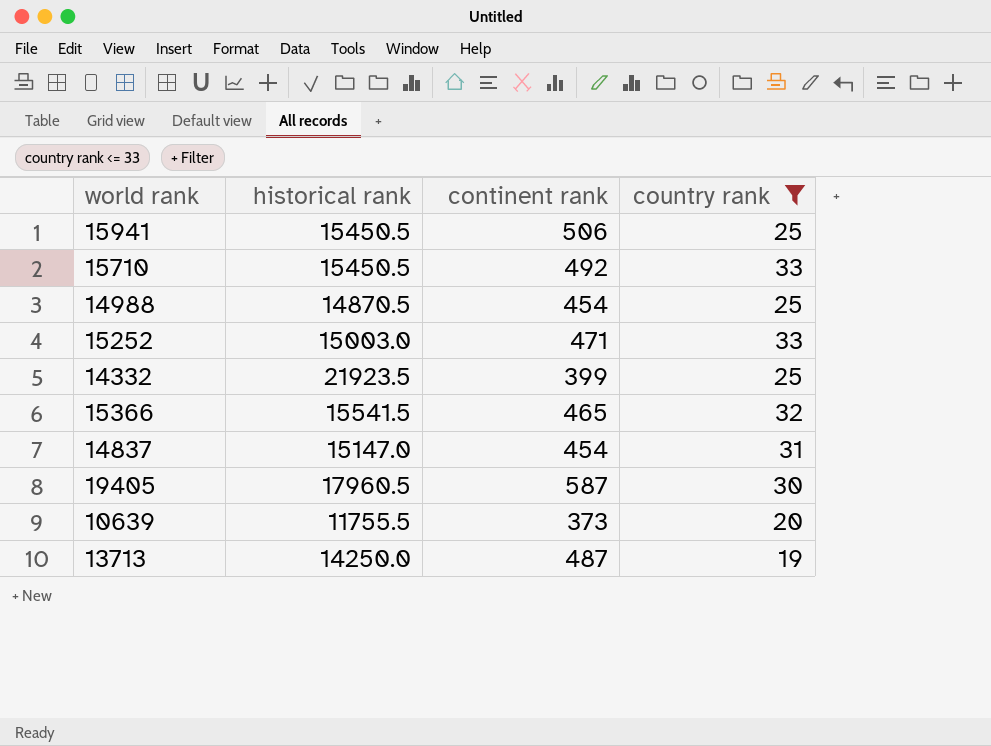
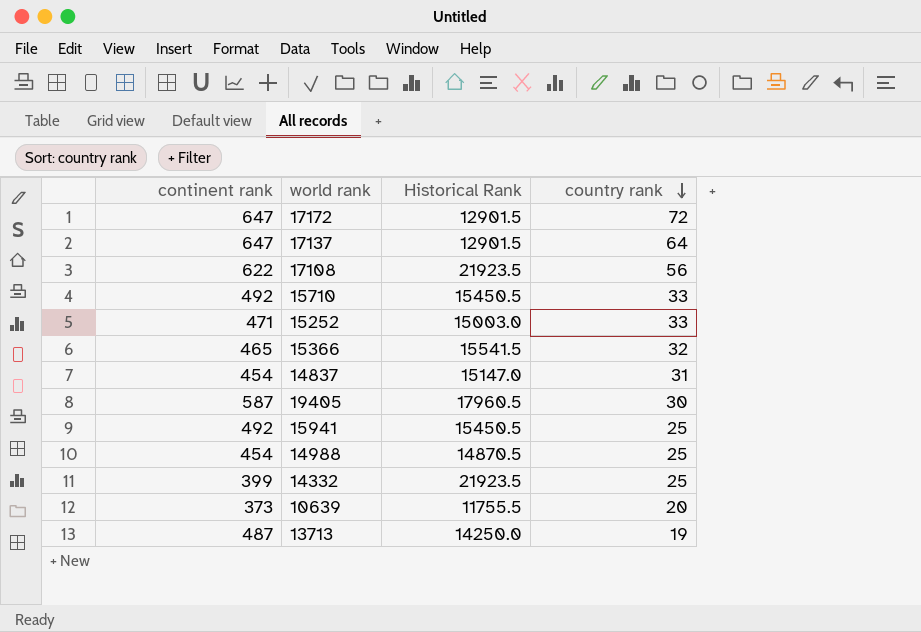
filter: country rank <= 33 -> none
row order: none -> country rank descending
column continent rank | position: 3 -> 1
column name: historical rank -> Historical Rank
15941 | continent rank: 506 -> 492

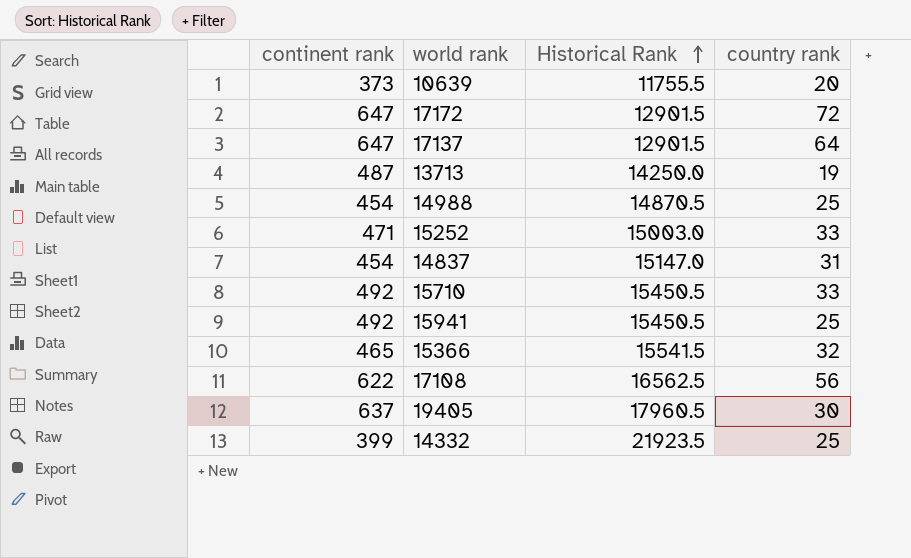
row order: country rank descending -> Historical Rank ascending
17108 | Historical Rank: 21923.5 -> 16562.5
19405 | continent rank: 587 -> 637

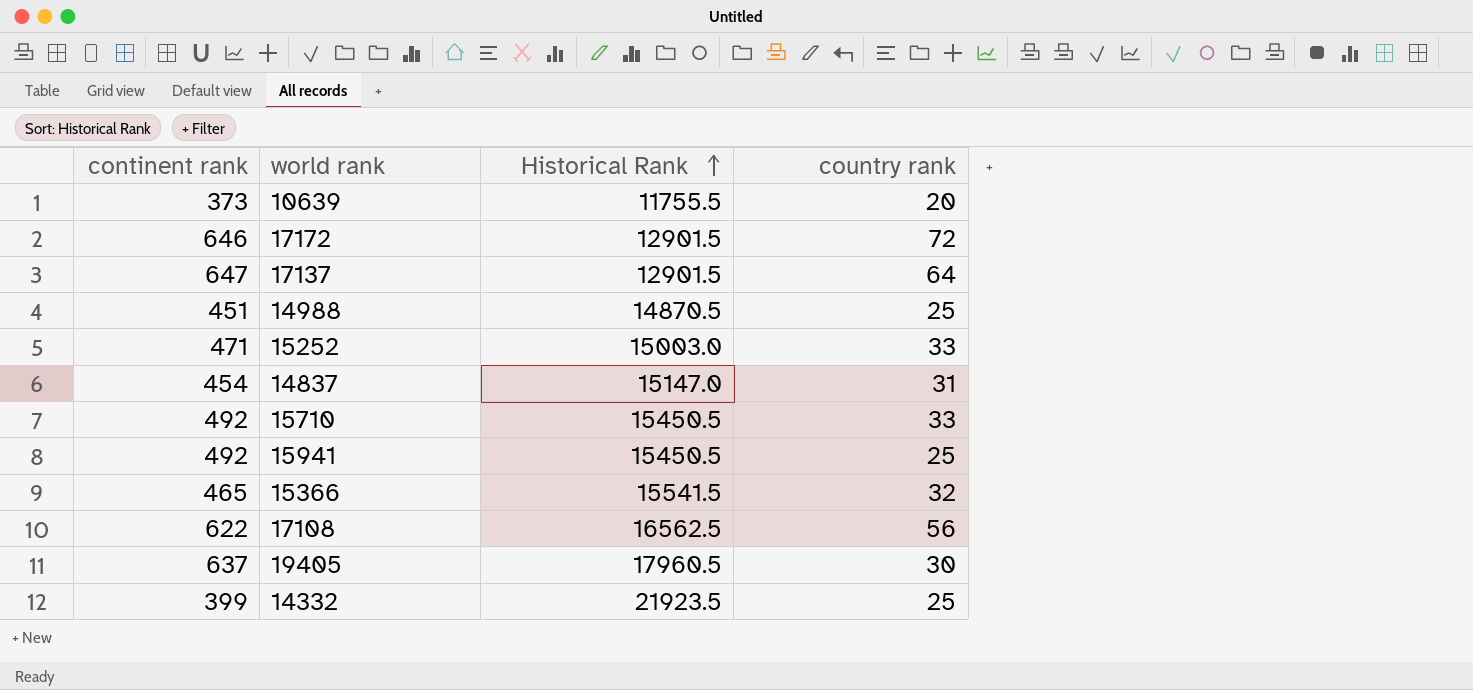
row 13713: 487 | 14250.0 | 19 -> none
17172 | continent rank: 647 -> 646
14988 | continent rank: 454 -> 451

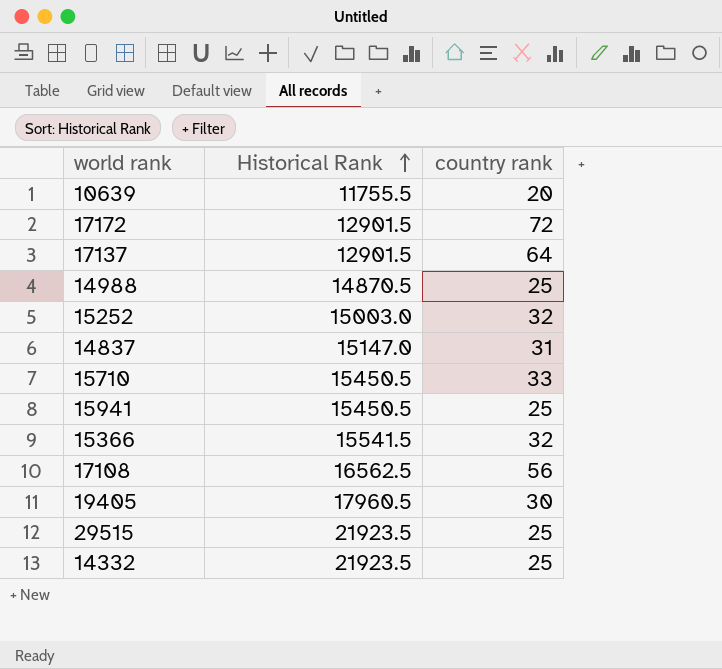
column continent rank | position: 1 -> none
15252 | country rank: 33 -> 32
row 29515: none -> 21923.5 | 25

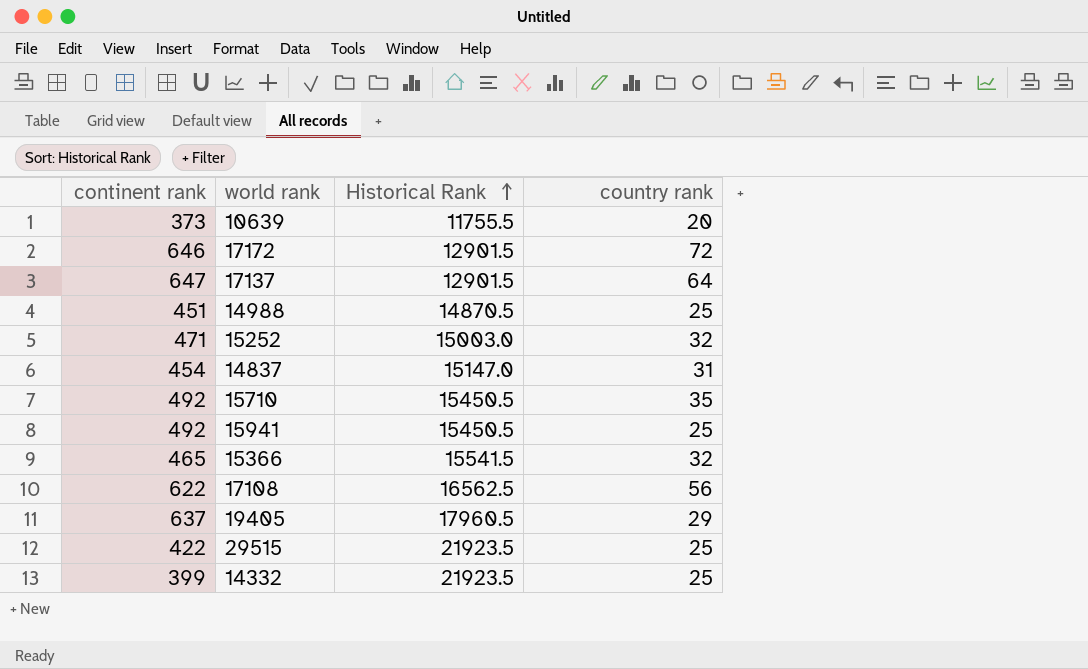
column continent rank | position: none -> 1
15710 | country rank: 33 -> 35
19405 | country rank: 30 -> 29

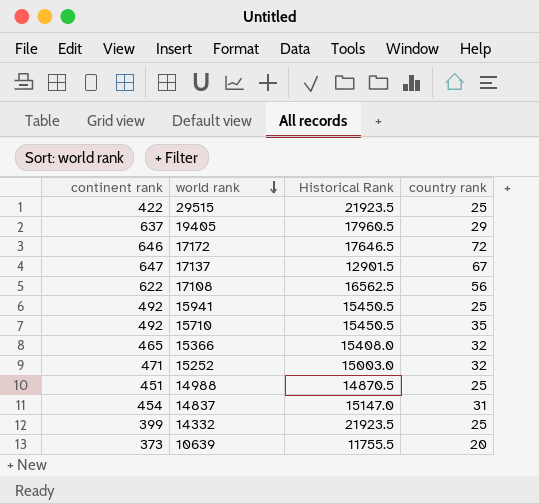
row order: Historical Rank ascending -> world rank descending
17172 | Historical Rank: 12901.5 -> 17646.5
17137 | country rank: 64 -> 67
15366 | Historical Rank: 15541.5 -> 15408.0

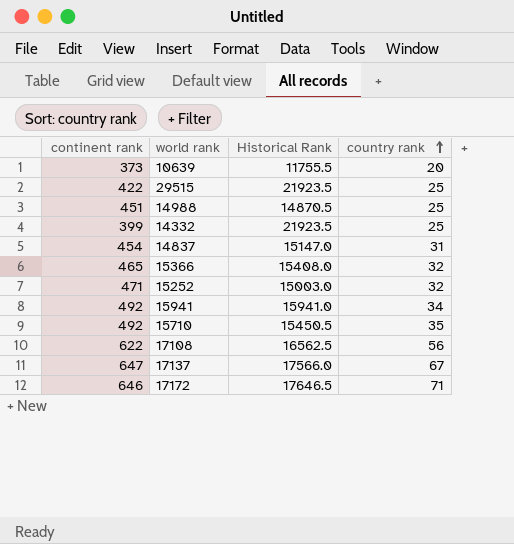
row order: world rank descending -> country rank ascending
row 19405: 637 | 17960.5 | 29 -> none
15941 | Historical Rank: 15450.5 -> 15941.0
15941 | country rank: 25 -> 34
17137 | Historical Rank: 12901.5 -> 17566.0
17172 | country rank: 72 -> 71

